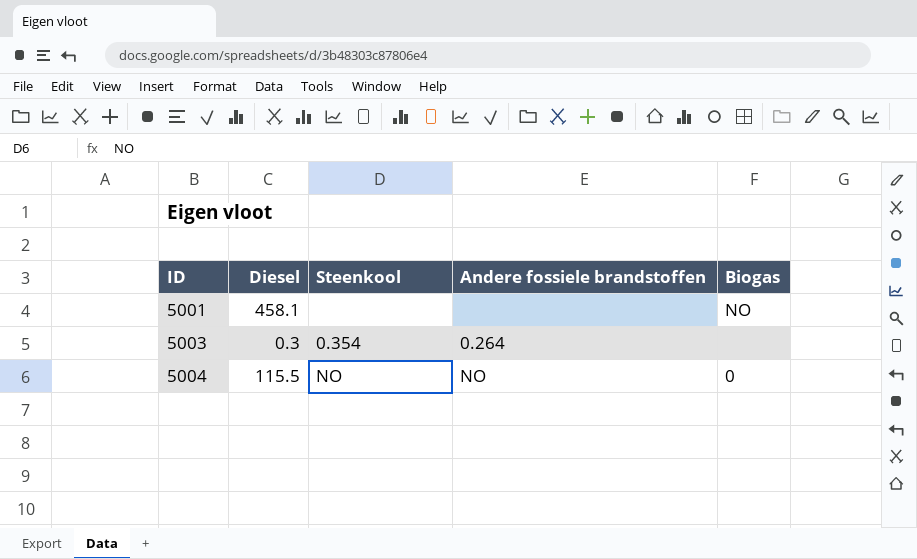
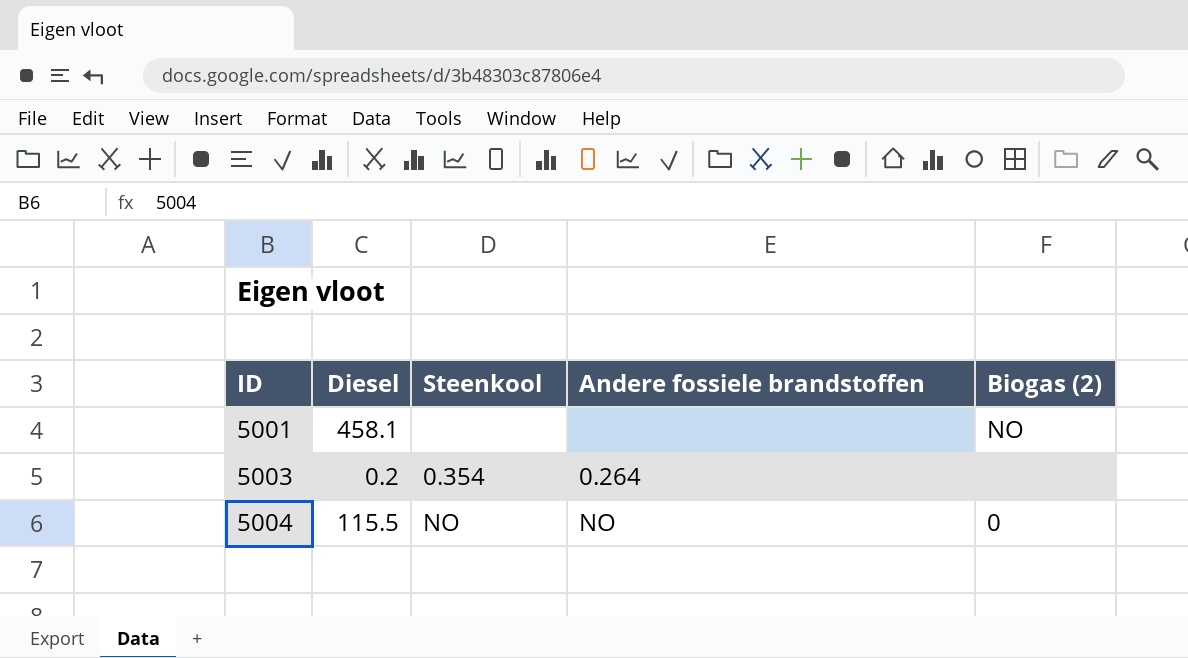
column name: Biogas -> Biogas (2)
5003 | Diesel: 0.3 -> 0.2

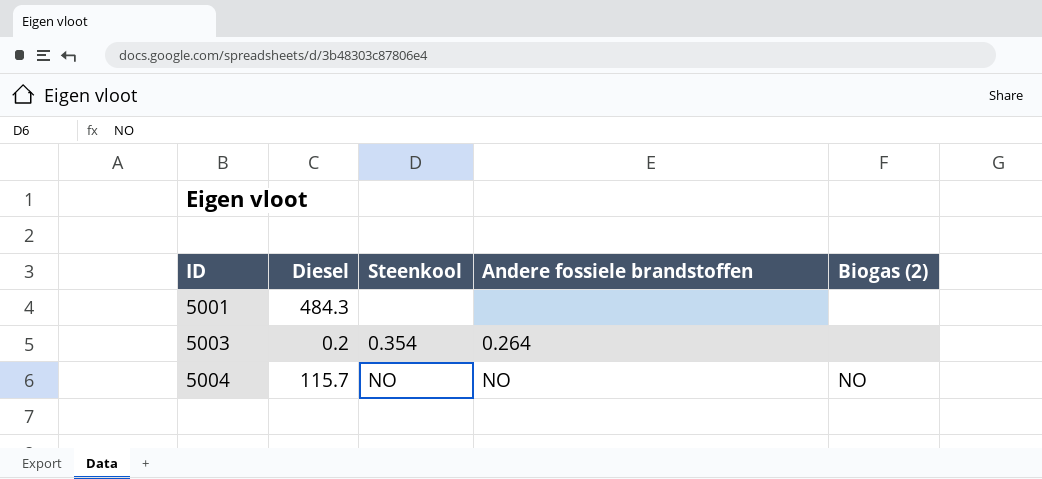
5001 | Diesel: 458.1 -> 484.3
5001 | Biogas (2): NO -> none
5004 | Diesel: 115.5 -> 115.7
5004 | Biogas (2): 0 -> NO

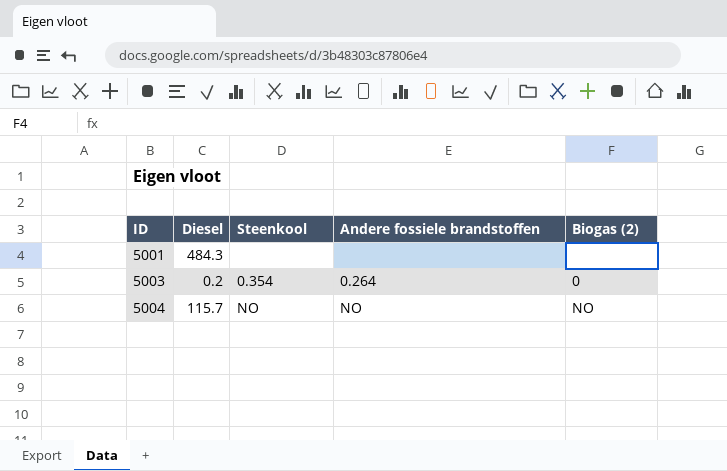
5003 | Biogas (2): none -> 0

